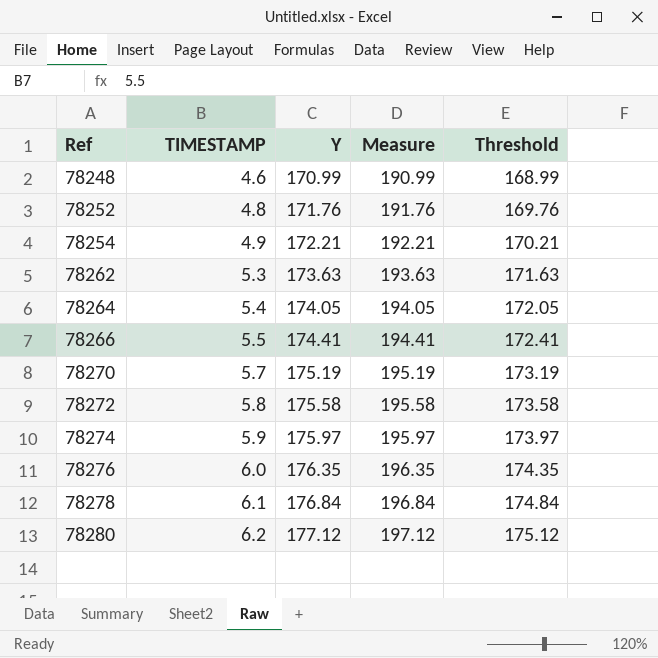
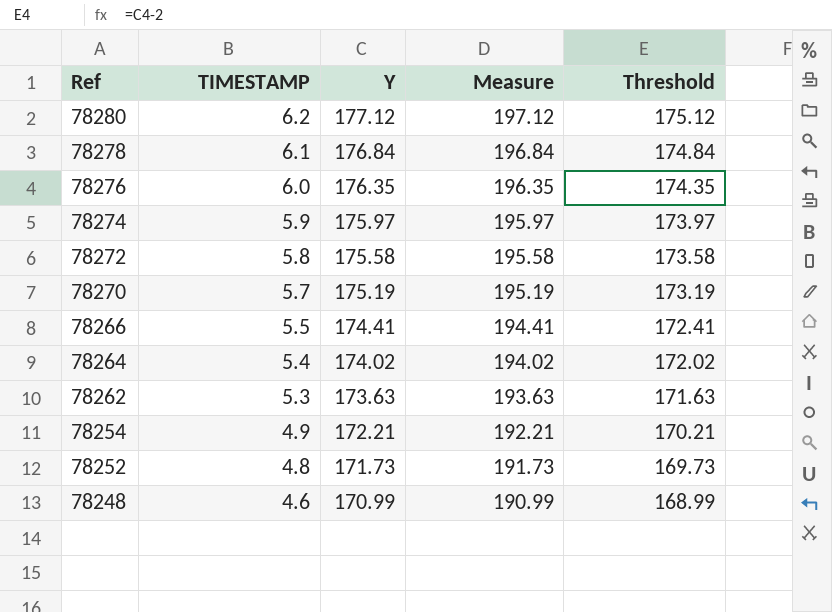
row order: Ref ascending -> Ref descending
78264 | Y: 174.05 -> 174.02
78264 | Measure: 194.05 -> 194.02
78264 | Threshold: 172.05 -> 172.02
78252 | Y: 171.76 -> 171.73
78252 | Measure: 191.76 -> 191.73
78252 | Threshold: 169.76 -> 169.73

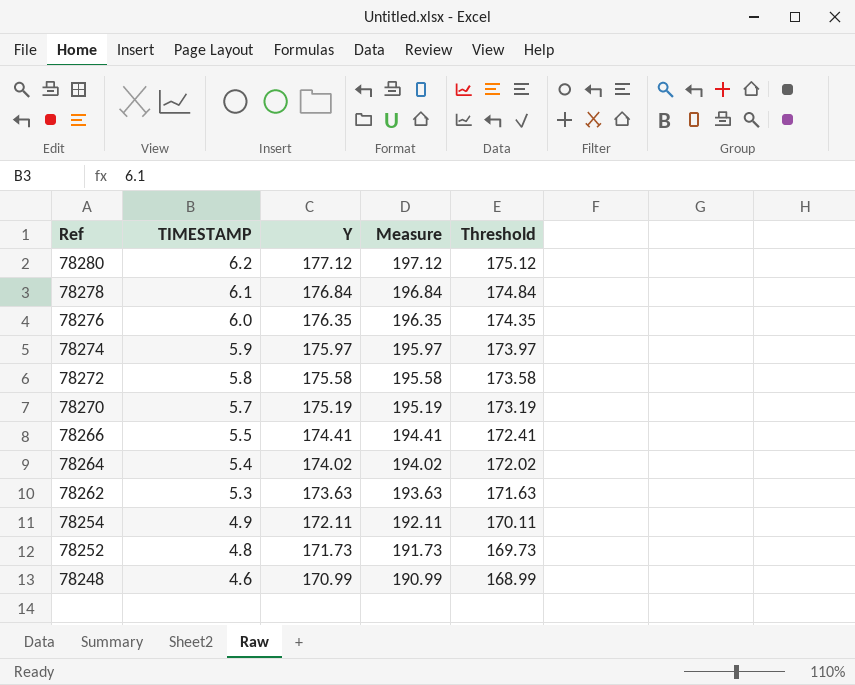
78254 | Y: 172.21 -> 172.11
78254 | Measure: 192.21 -> 192.11
78254 | Threshold: 170.21 -> 170.11

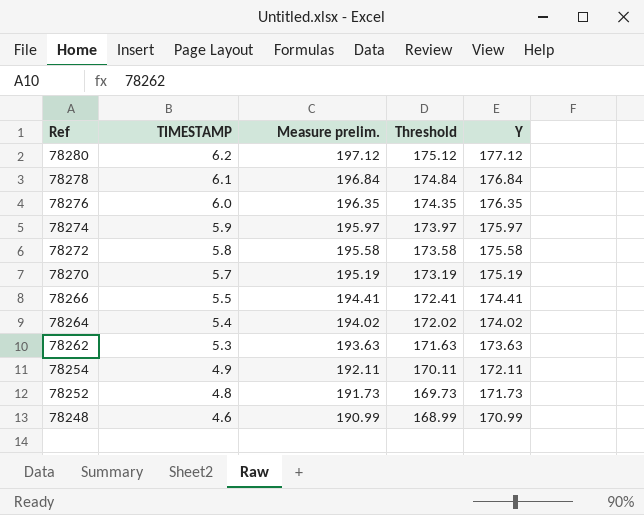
column name: Measure -> Measure prelim.
column Y | position: 3 -> 5

